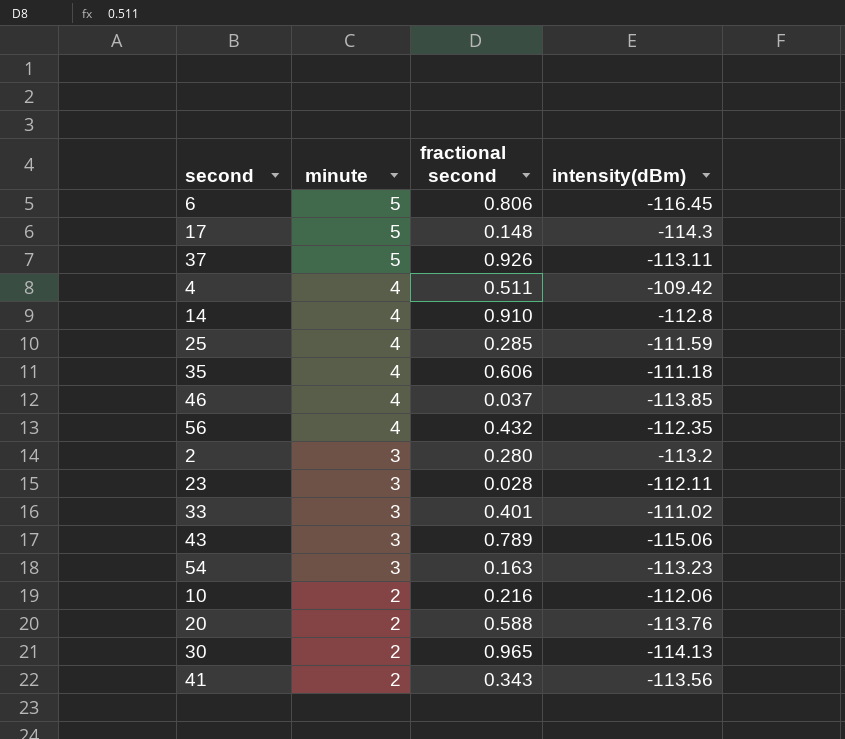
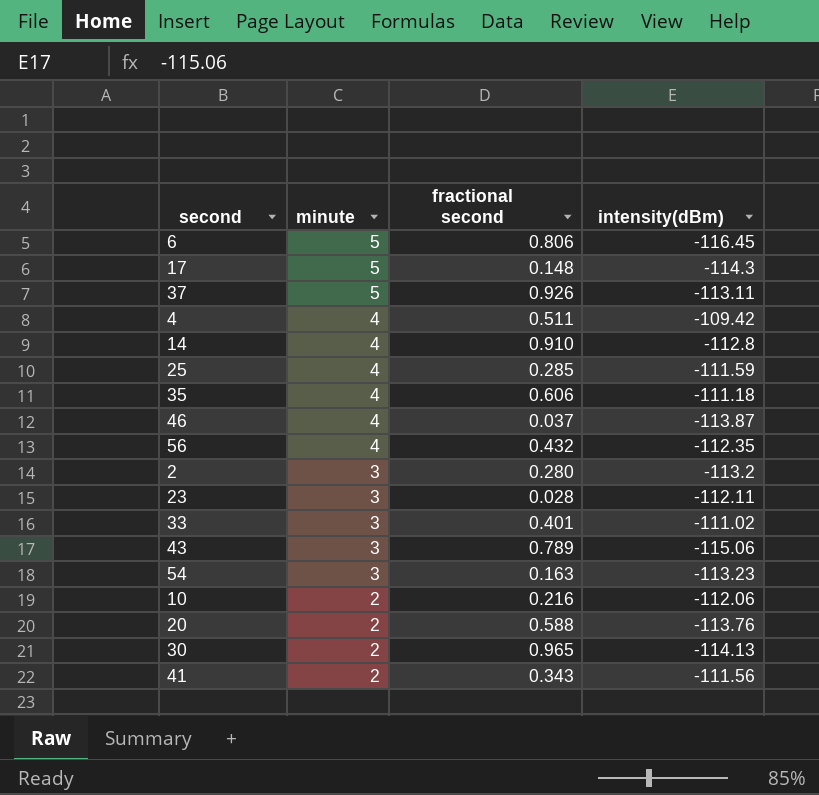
46 | intensity(dBm): -113.85 -> -113.87
41 | intensity(dBm): -113.56 -> -111.56

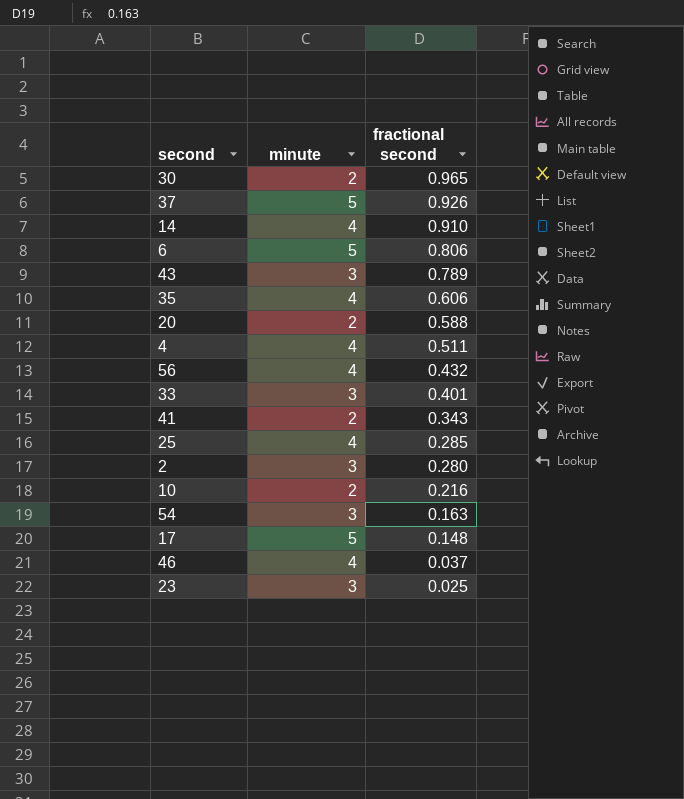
row order: minute descending -> fractional second descending
column intensity(dBm) | position: 4 -> none
23 | fractional second: 0.028 -> 0.025

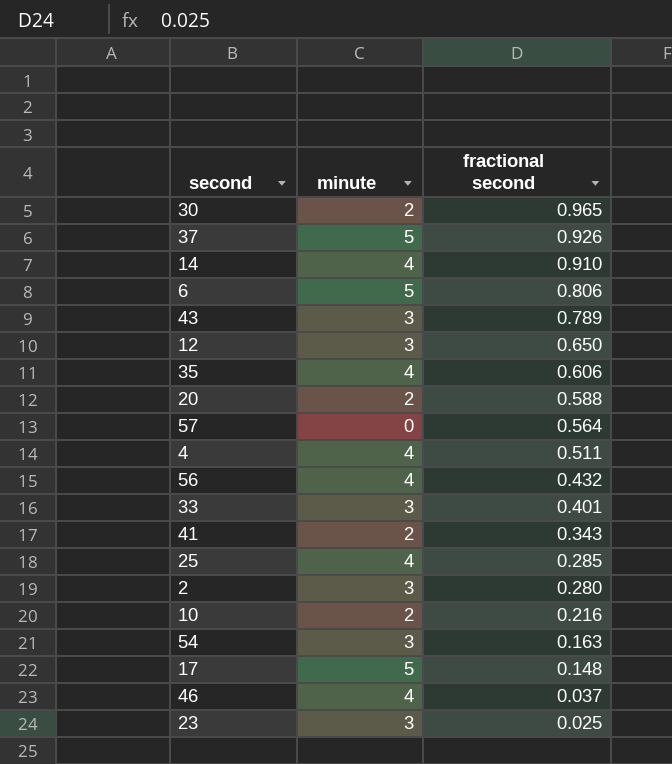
row 12: none -> 3 | 0.650
row 57: none -> 0 | 0.564

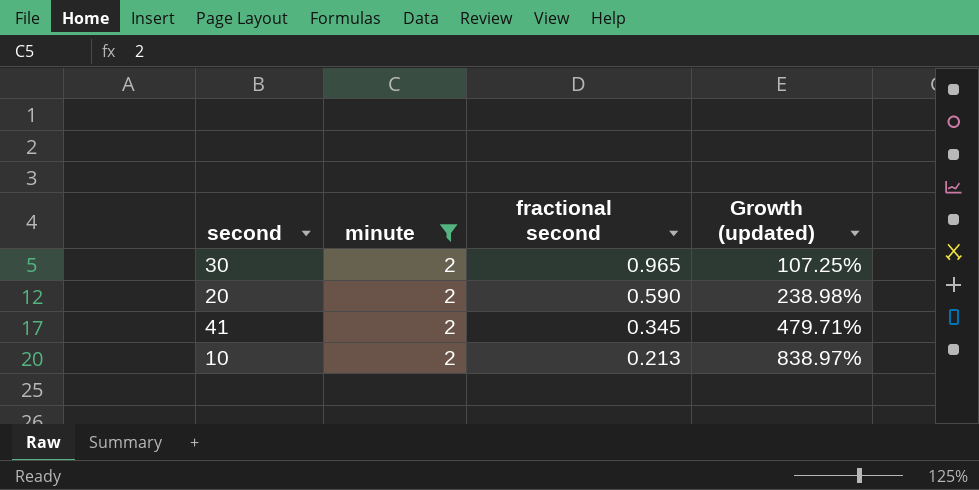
filter: none -> minute = 2
column Growth (updated) | formula: none -> ([minute] - [fractional second]) / [fractional second]
20 | fractional second: 0.588 -> 0.590
41 | fractional second: 0.343 -> 0.345
10 | fractional second: 0.216 -> 0.213

